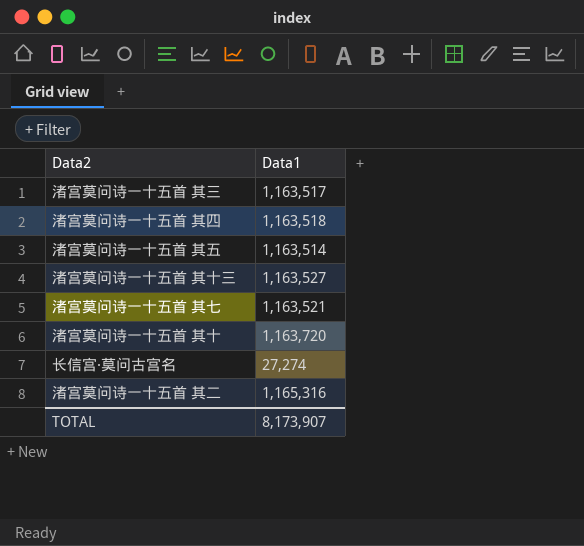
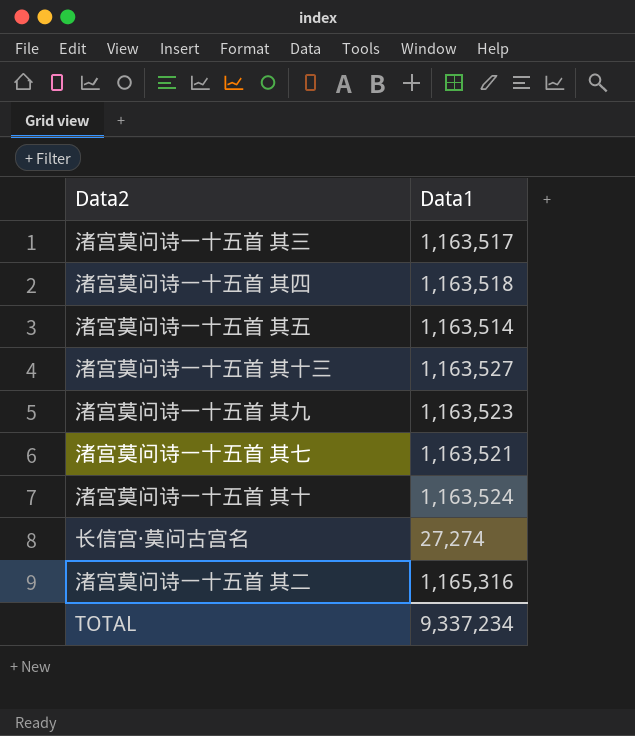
row 渚宫莫问诗一十五首 其九: none -> 1,163,523
渚宫莫问诗一十五首 其十 | Data1: 1,163,720 -> 1,163,524
TOTAL | Data1: 8,173,907 -> 9,337,234

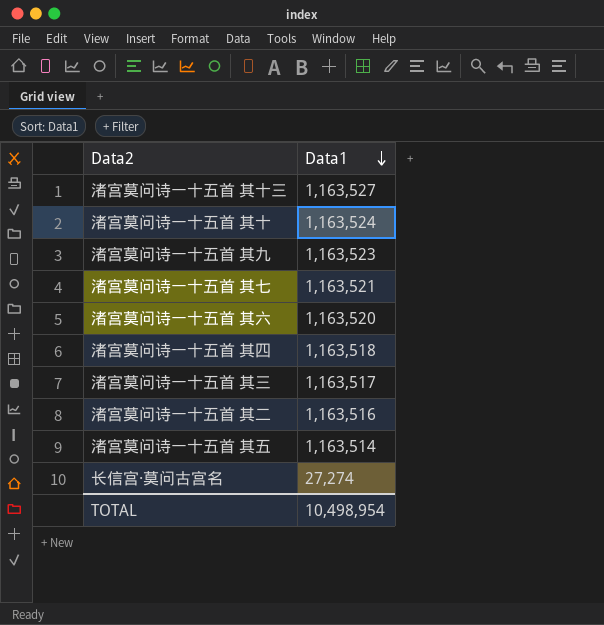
row order: none -> Data1 descending
row 渚宫莫问诗一十五首 其六: none -> 1,163,520
渚宫莫问诗一十五首 其二 | Data1: 1,165,316 -> 1,163,516
TOTAL | Data1: 9,337,234 -> 10,498,954

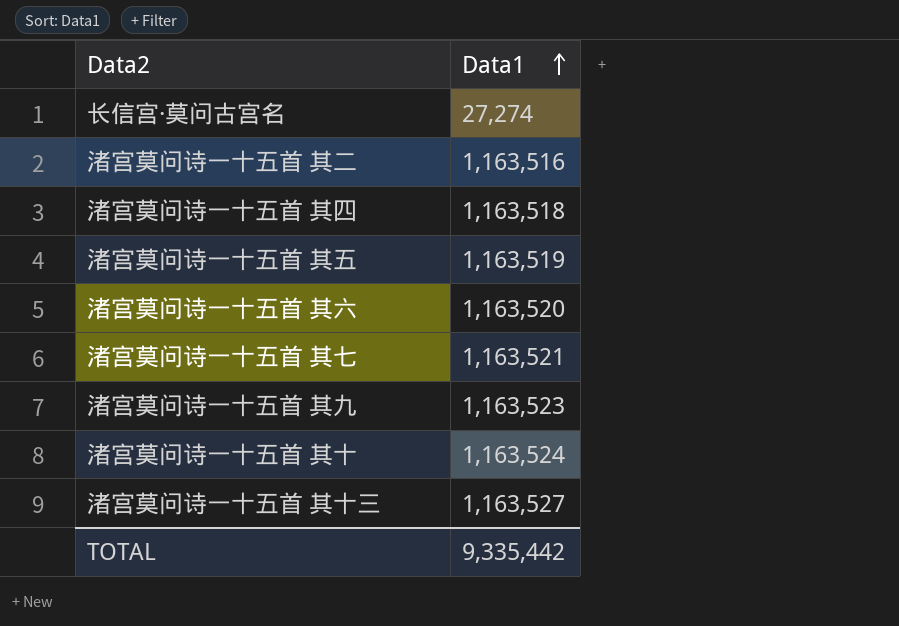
row order: Data1 descending -> Data1 ascending
row 渚宫莫问诗一十五首 其三: 1,163,517 -> none
渚宫莫问诗一十五首 其五 | Data1: 1,163,514 -> 1,163,519
TOTAL | Data1: 10,498,954 -> 9,335,442

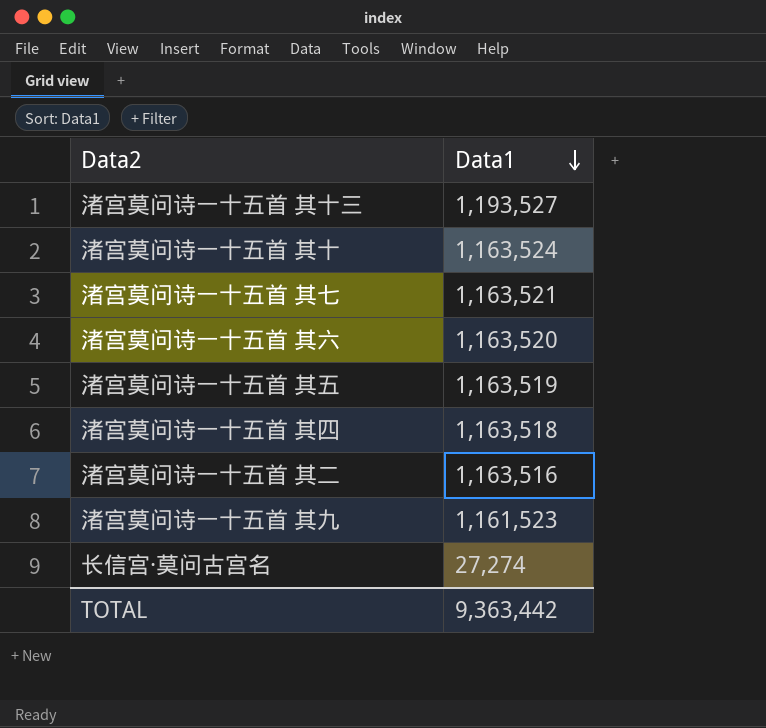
row order: Data1 ascending -> Data1 descending
渚宫莫问诗一十五首 其十三 | Data1: 1,163,527 -> 1,193,527
渚宫莫问诗一十五首 其九 | Data1: 1,163,523 -> 1,161,523
TOTAL | Data1: 9,335,442 -> 9,363,442

